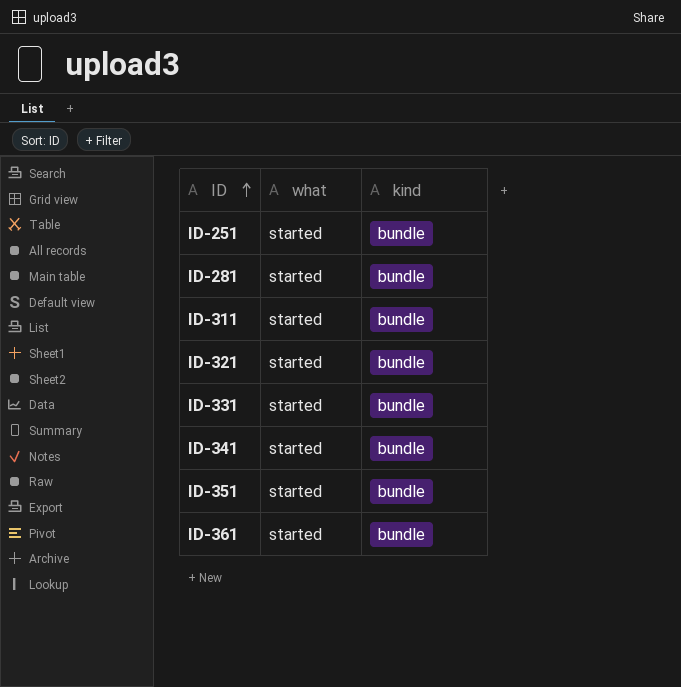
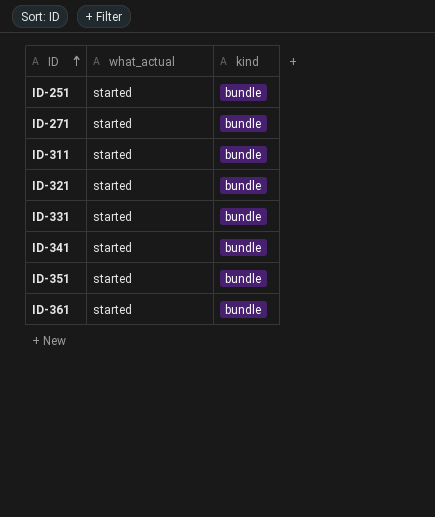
column name: what -> what_actual
row ID-281: started | bundle -> none
row ID-271: none -> started | bundle

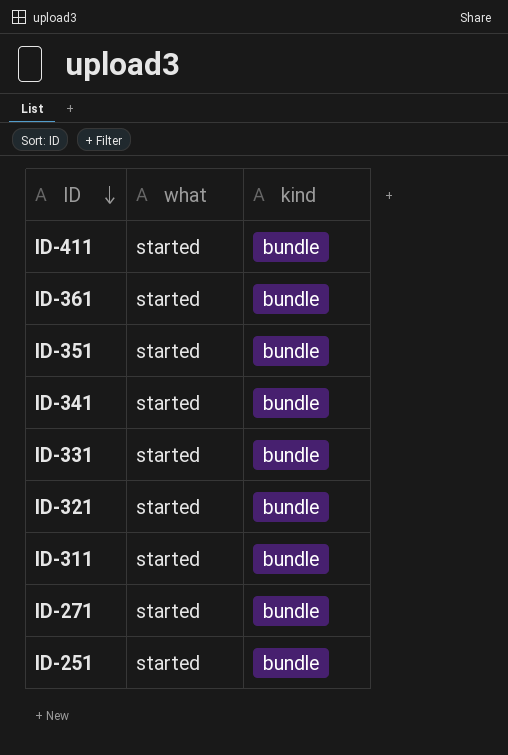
row order: ID ascending -> ID descending
column name: what_actual -> what
row ID-411: none -> started | bundle

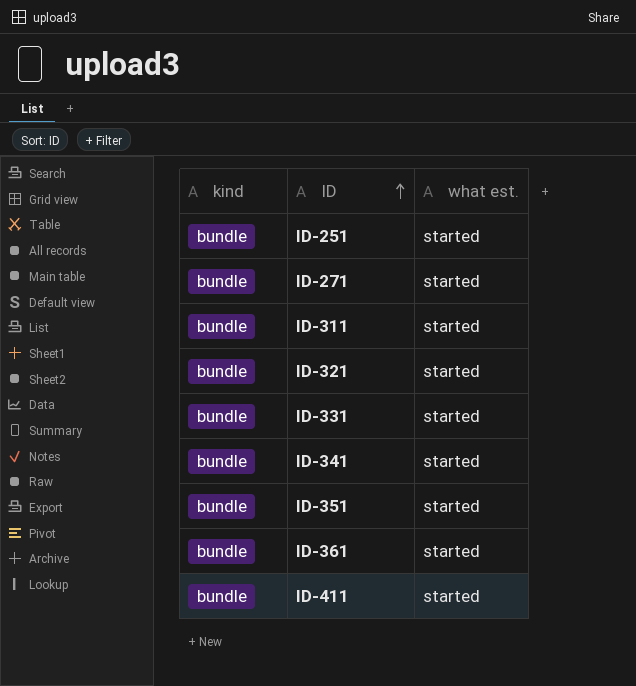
row order: ID descending -> ID ascending
column kind | position: 3 -> 1
column name: what -> what est.

